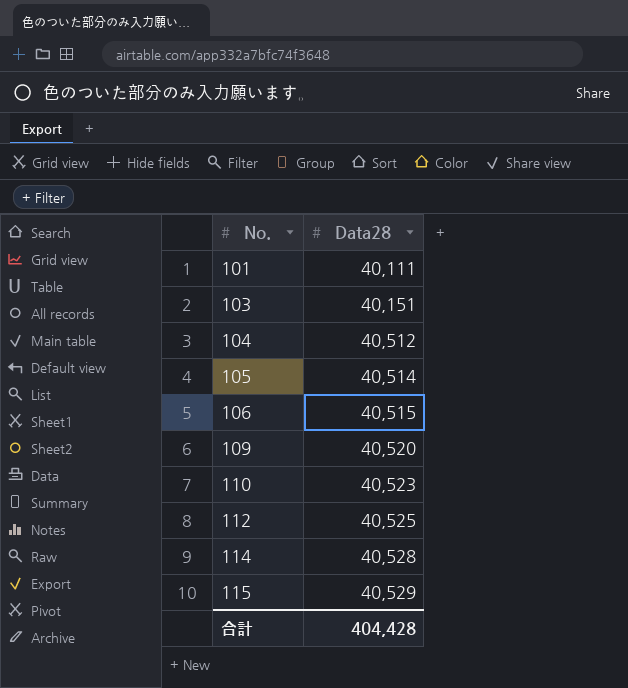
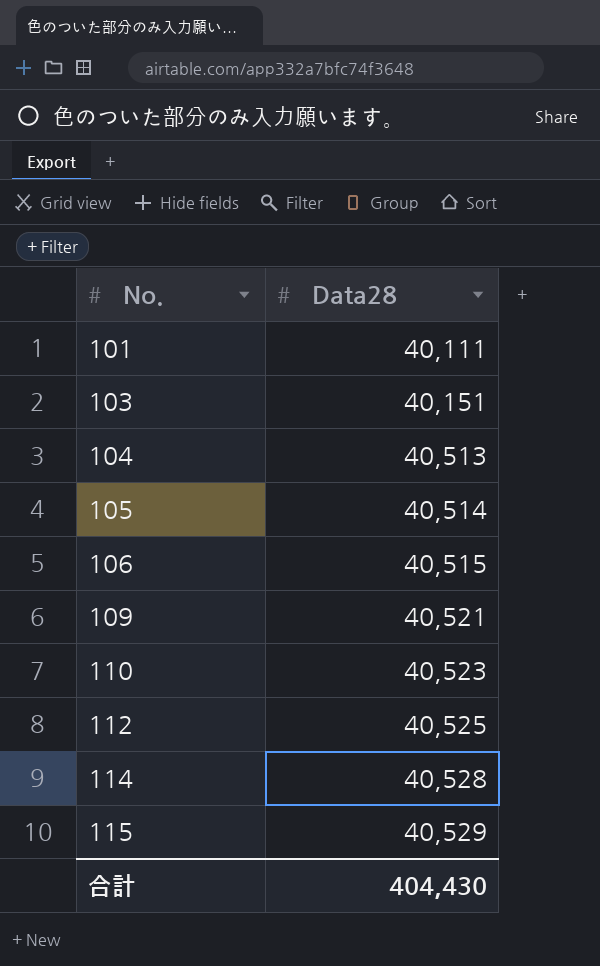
104 | Data28: 40,512 -> 40,513
109 | Data28: 40,520 -> 40,521
合計 | Data28: 404,428 -> 404,430

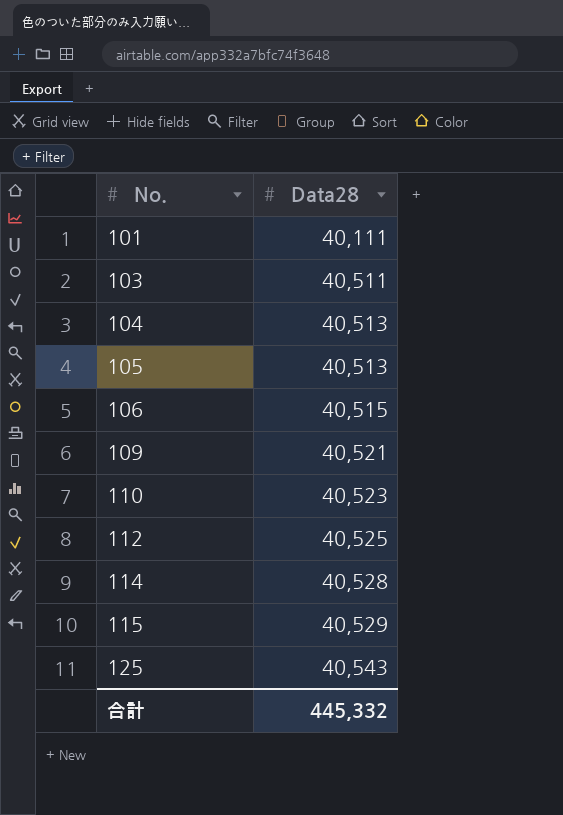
103 | Data28: 40,151 -> 40,511
105 | Data28: 40,514 -> 40,513
row 125: none -> 40,543
合計 | Data28: 404,430 -> 445,332

